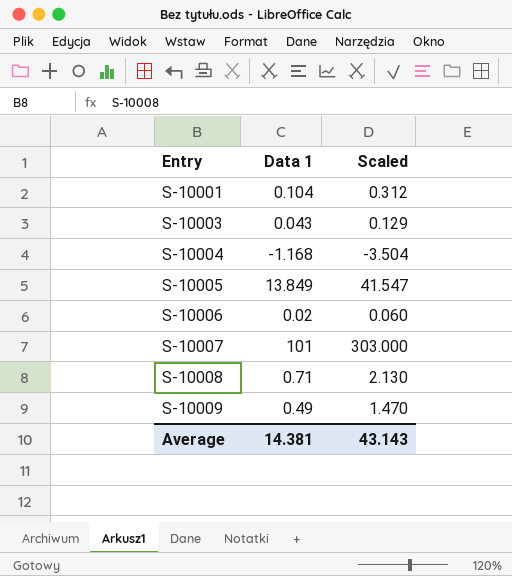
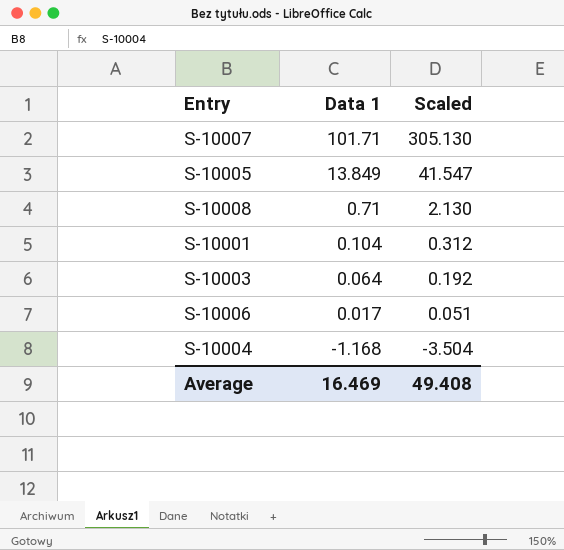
row order: Entry ascending -> Data 1 descending
row S-10009: 0.49 | 1.470 -> none
S-10007 | Data 1: 101 -> 101.71
S-10007 | Scaled: 303.000 -> 305.130
S-10003 | Data 1: 0.043 -> 0.064
S-10003 | Scaled: 0.129 -> 0.192
S-10006 | Data 1: 0.02 -> 0.017
S-10006 | Scaled: 0.060 -> 0.051
Average | Data 1: 14.381 -> 16.469
Average | Scaled: 43.143 -> 49.408

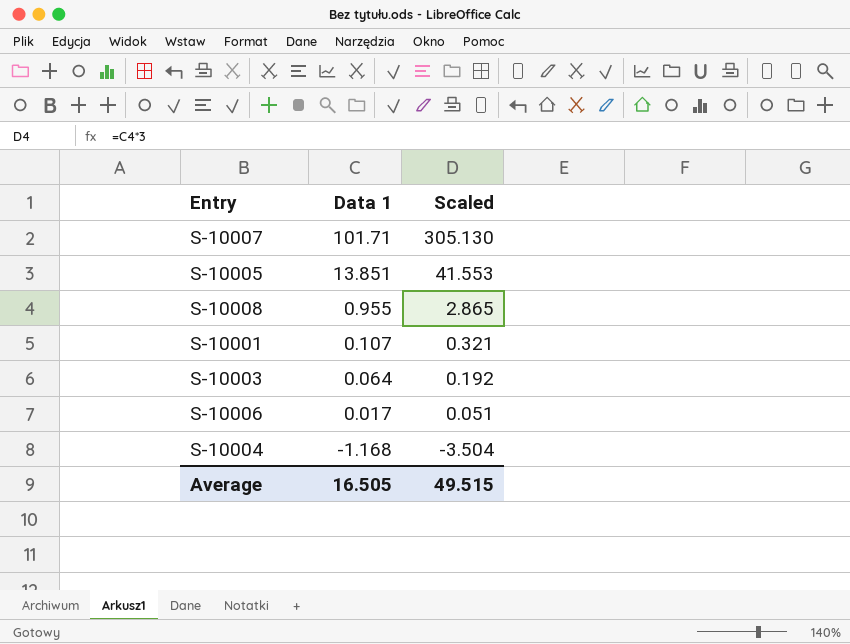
S-10005 | Data 1: 13.849 -> 13.851
S-10005 | Scaled: 41.547 -> 41.553
S-10008 | Data 1: 0.71 -> 0.955
S-10008 | Scaled: 2.130 -> 2.865
S-10001 | Data 1: 0.104 -> 0.107
S-10001 | Scaled: 0.312 -> 0.321
Average | Data 1: 16.469 -> 16.505
Average | Scaled: 49.408 -> 49.515

